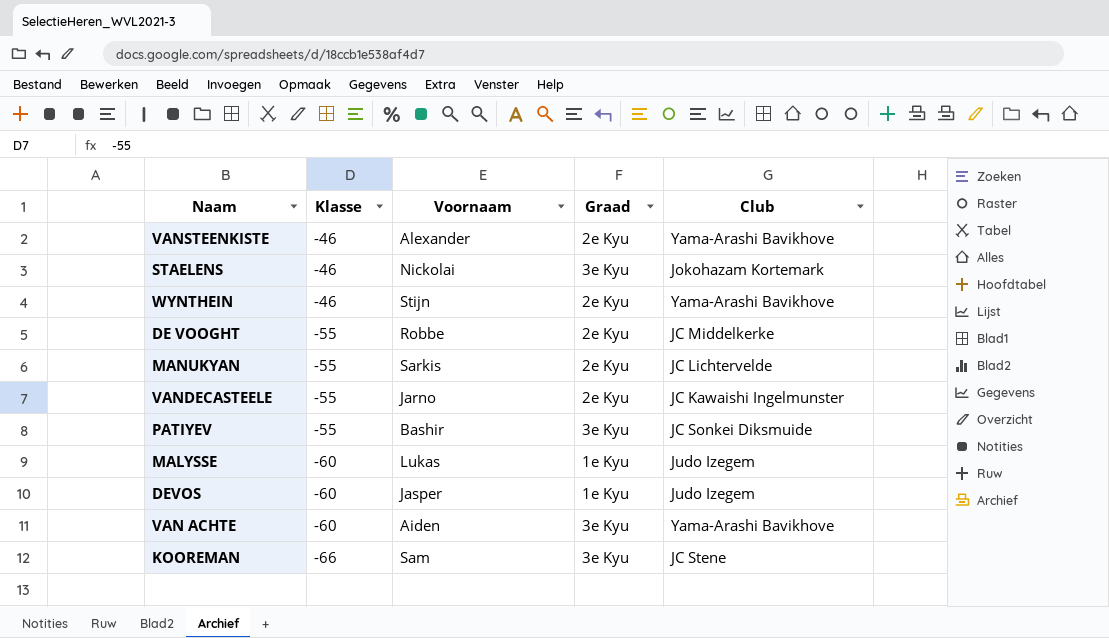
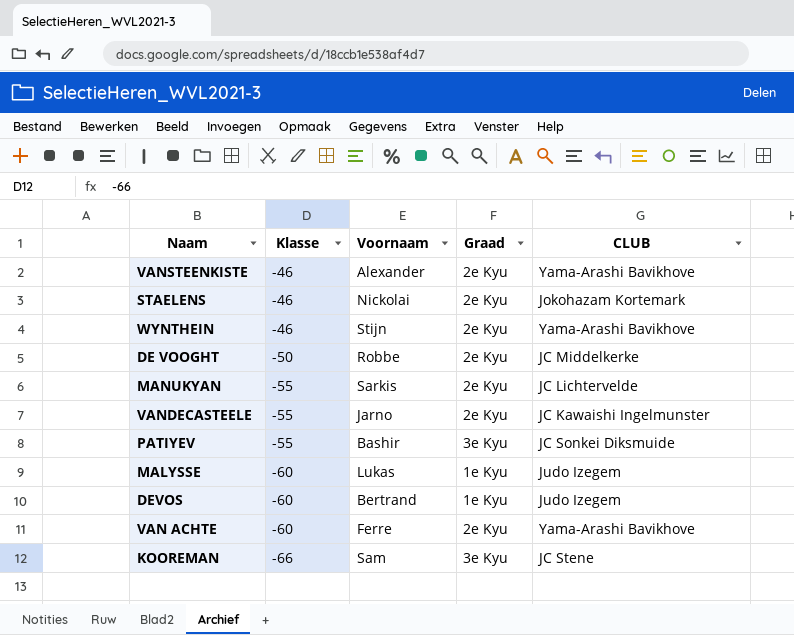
column name: Club -> CLUB
STAELENS | Graad: 3e Kyu -> 2e Kyu
DE VOOGHT | Klasse: -55 -> -50
DEVOS | Voornaam: Jasper -> Bertrand
VAN ACHTE | Voornaam: Aiden -> Ferre
VAN ACHTE | Graad: 3e Kyu -> 2e Kyu

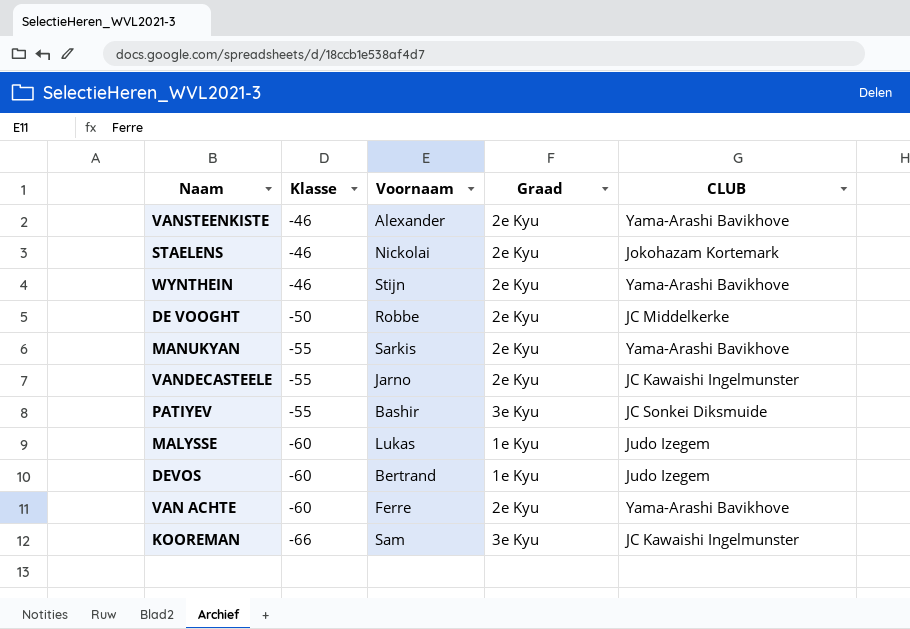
MANUKYAN | CLUB: JC Lichtervelde -> Yama-Arashi Bavikhove
KOOREMAN | CLUB: JC Stene -> JC Kawaishi Ingelmunster

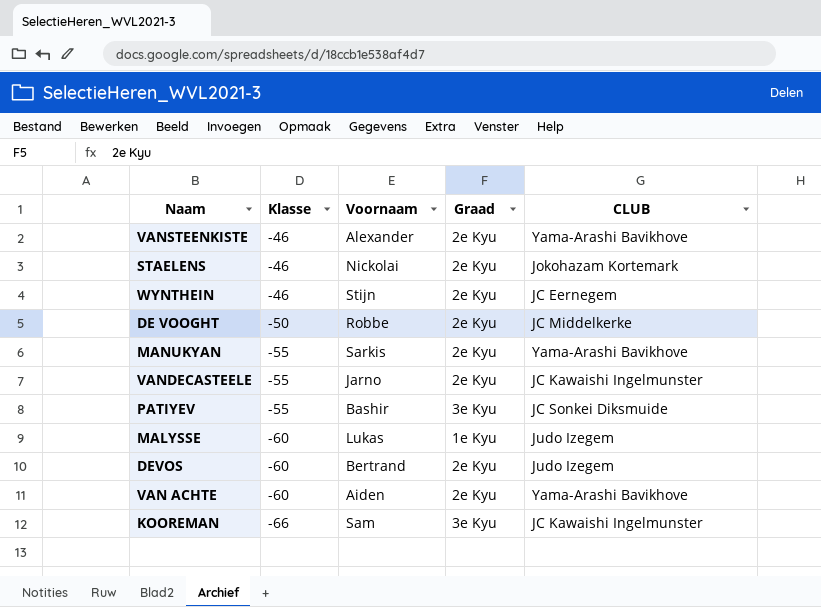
WYNTHEIN | CLUB: Yama-Arashi Bavikhove -> JC Eernegem
DEVOS | Graad: 1e Kyu -> 2e Kyu
VAN ACHTE | Voornaam: Ferre -> Aiden

